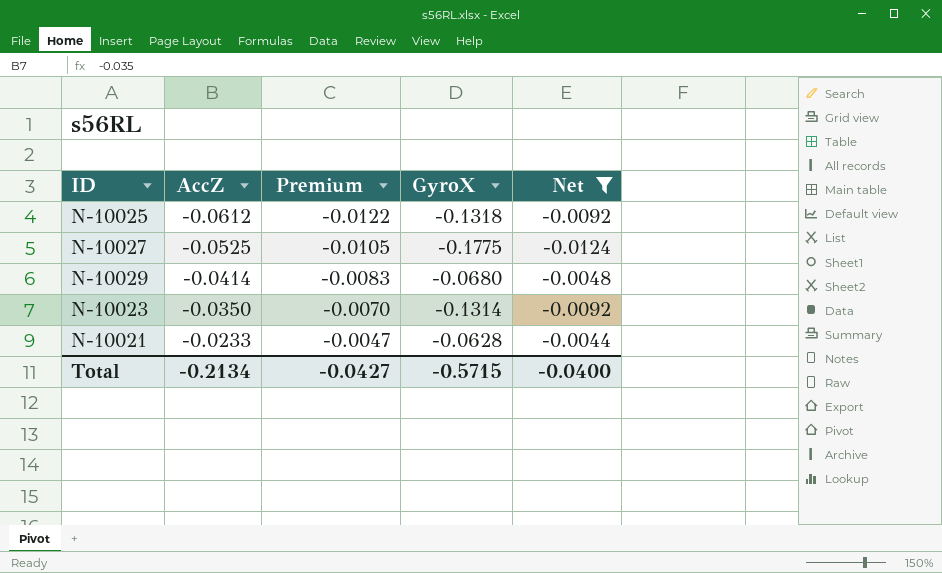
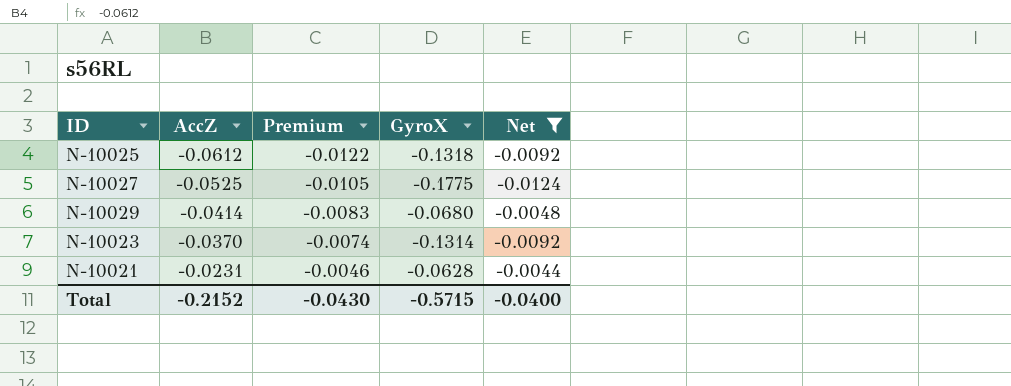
N-10023 | AccZ: -0.0350 -> -0.0370
N-10023 | Premium: -0.0070 -> -0.0074
N-10021 | AccZ: -0.0233 -> -0.0231
N-10021 | Premium: -0.0047 -> -0.0046
Total | AccZ: -0.2134 -> -0.2152
Total | Premium: -0.0427 -> -0.0430

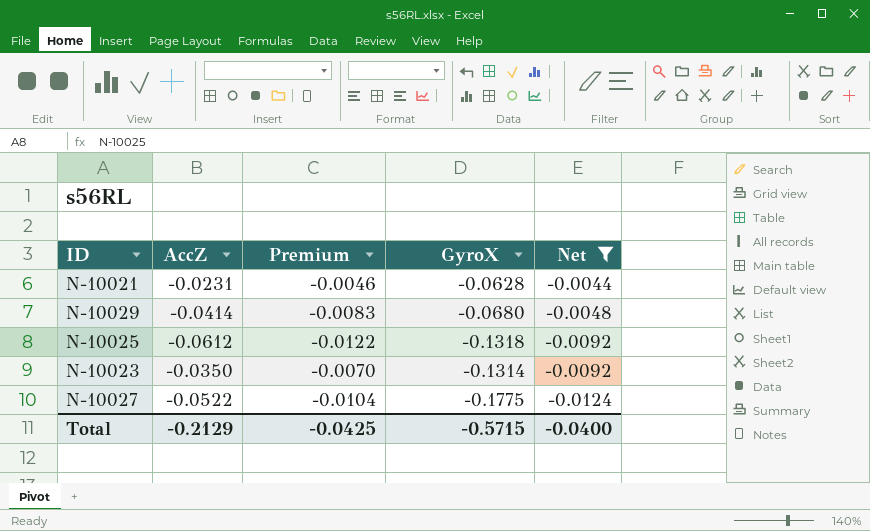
row order: AccZ ascending -> Net descending
N-10023 | AccZ: -0.0370 -> -0.0350
N-10023 | Premium: -0.0074 -> -0.0070
N-10027 | AccZ: -0.0525 -> -0.0522
N-10027 | Premium: -0.0105 -> -0.0104
Total | AccZ: -0.2152 -> -0.2129
Total | Premium: -0.0430 -> -0.0425

